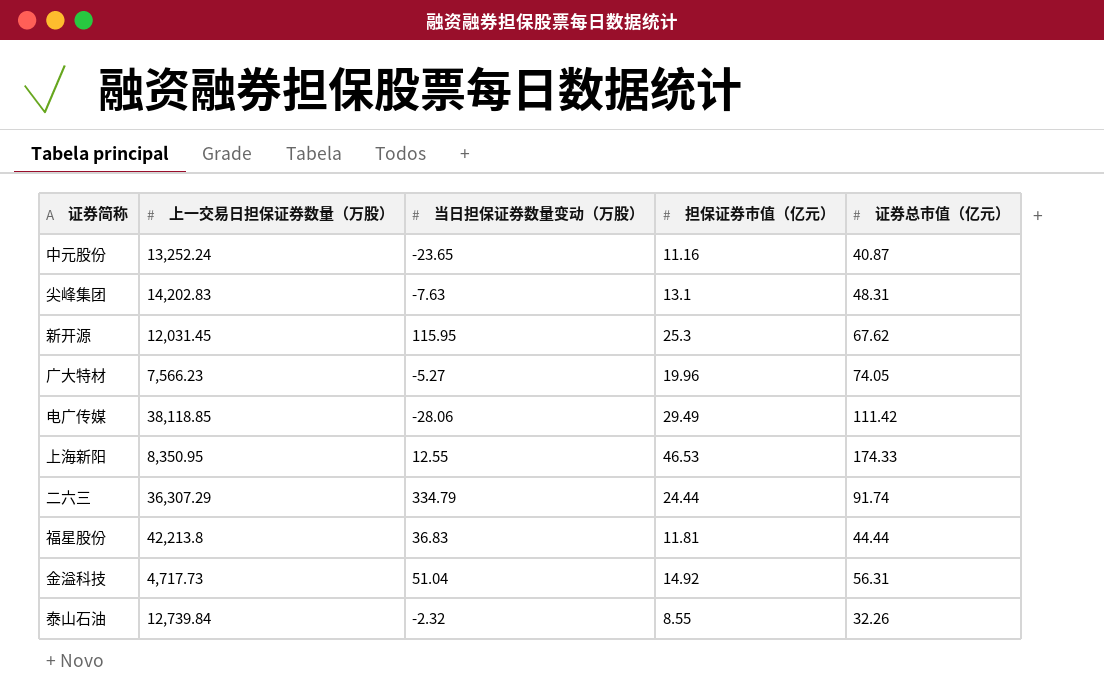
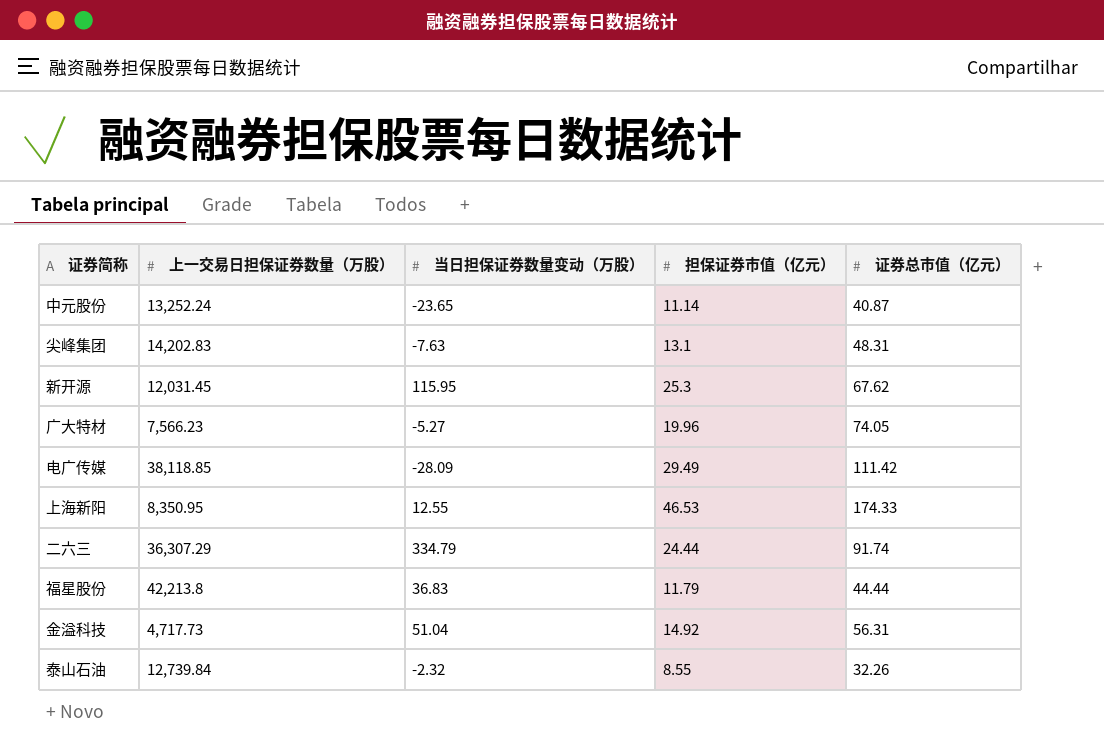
中元股份 | 担保证券市值（亿元）: 11.16 -> 11.14
电广传媒 | 当日担保证券数量变动（万股）: -28.06 -> -28.09
福星股份 | 担保证券市值（亿元）: 11.81 -> 11.79

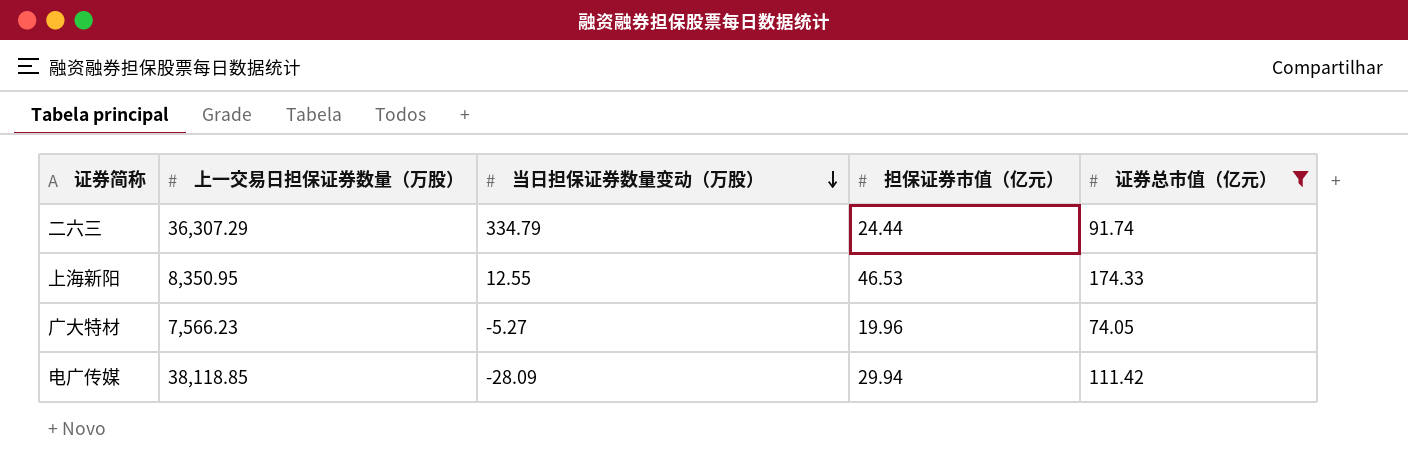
filter: none -> 证券总市值（亿元） >= 74.05
row order: none -> 当日担保证券数量变动（万股） descending
电广传媒 | 担保证券市值（亿元）: 29.49 -> 29.94

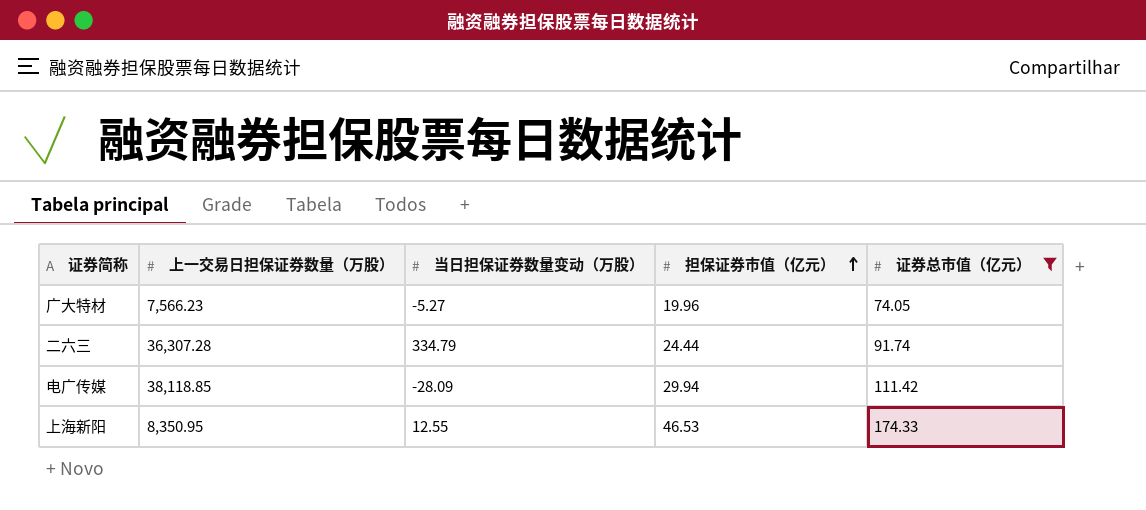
row order: 当日担保证券数量变动（万股） descending -> 担保证券市值（亿元） ascending
二六三 | 上一交易日担保证券数量（万股）: 36,307.29 -> 36,307.28

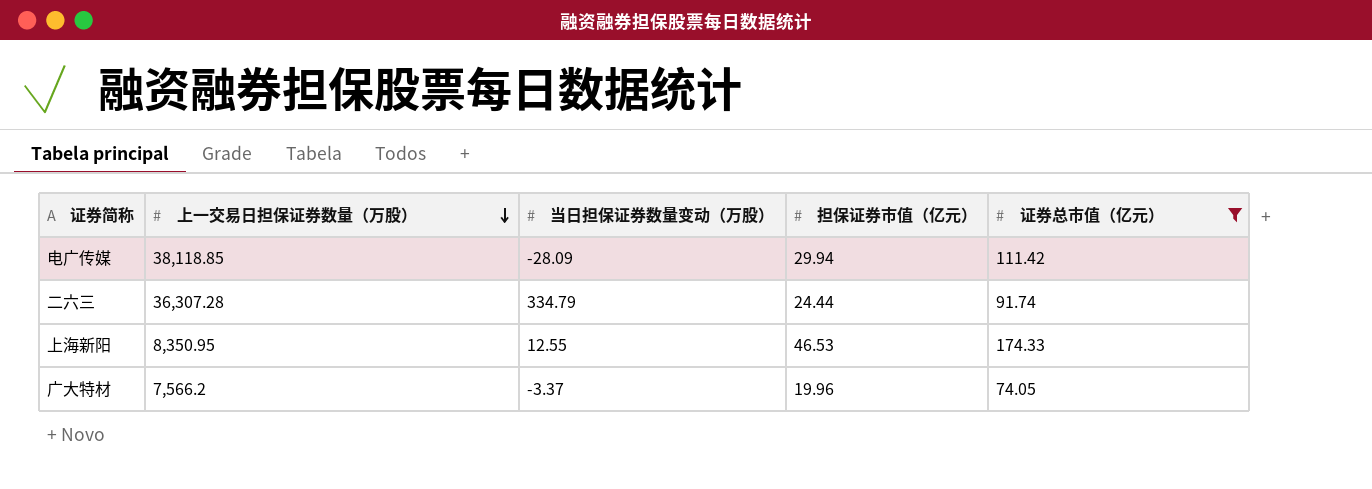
row order: 担保证券市值（亿元） ascending -> 上一交易日担保证券数量（万股） descending
广大特材 | 上一交易日担保证券数量（万股）: 7,566.23 -> 7,566.2
广大特材 | 当日担保证券数量变动（万股）: -5.27 -> -3.37

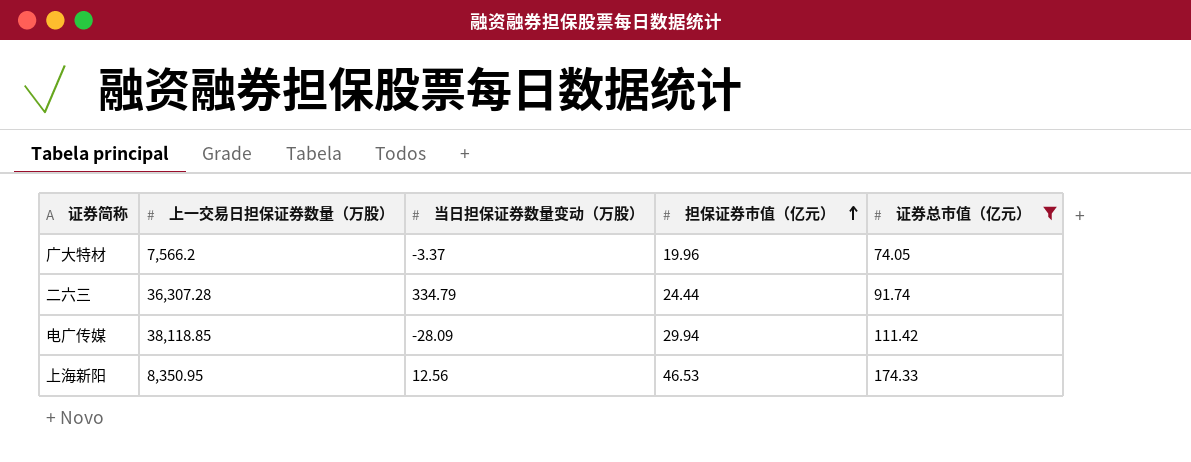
row order: 上一交易日担保证券数量（万股） descending -> 担保证券市值（亿元） ascending
上海新阳 | 当日担保证券数量变动（万股）: 12.55 -> 12.56

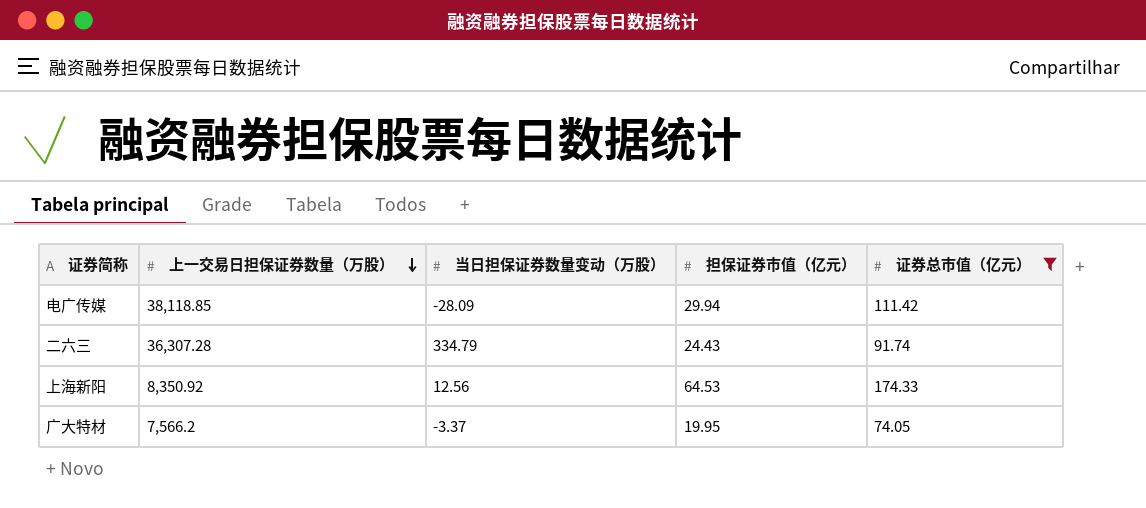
row order: 担保证券市值（亿元） ascending -> 上一交易日担保证券数量（万股） descending
二六三 | 担保证券市值（亿元）: 24.44 -> 24.43
上海新阳 | 上一交易日担保证券数量（万股）: 8,350.95 -> 8,350.92
上海新阳 | 担保证券市值（亿元）: 46.53 -> 64.53
广大特材 | 担保证券市值（亿元）: 19.96 -> 19.95

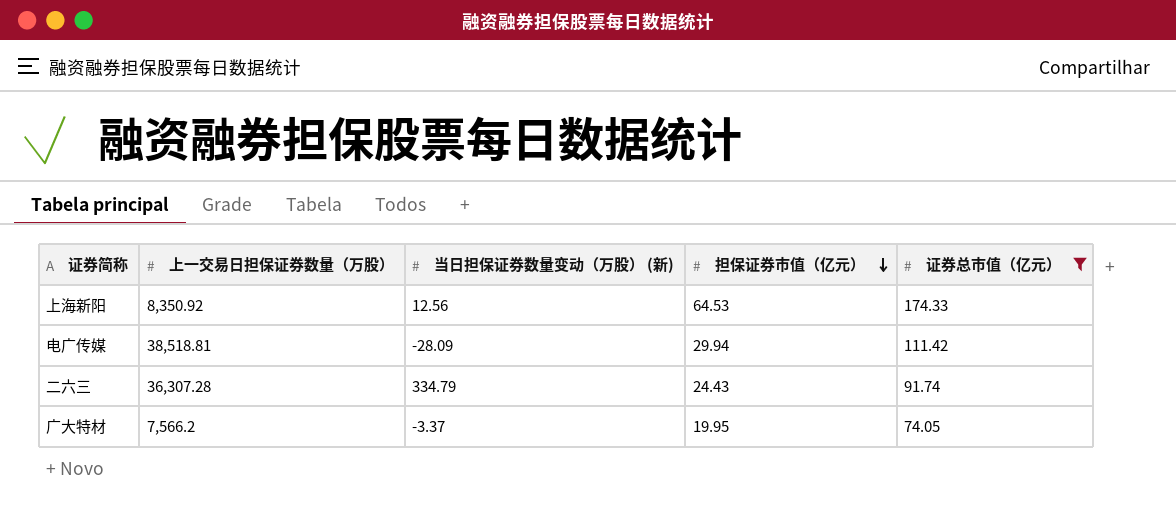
row order: 上一交易日担保证券数量（万股） descending -> 担保证券市值（亿元） descending
column name: 当日担保证券数量变动（万股） -> 当日担保证券数量变动（万股） (新)
电广传媒 | 上一交易日担保证券数量（万股）: 38,118.85 -> 38,518.81

